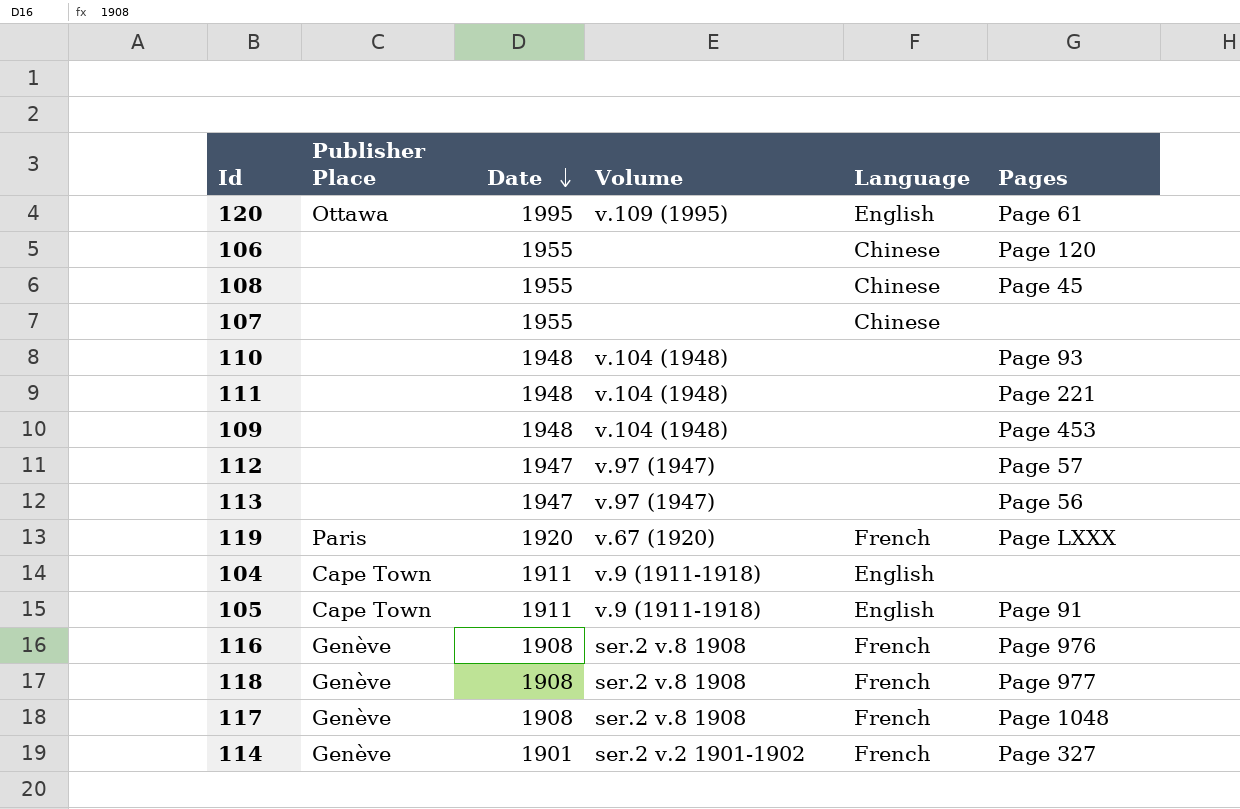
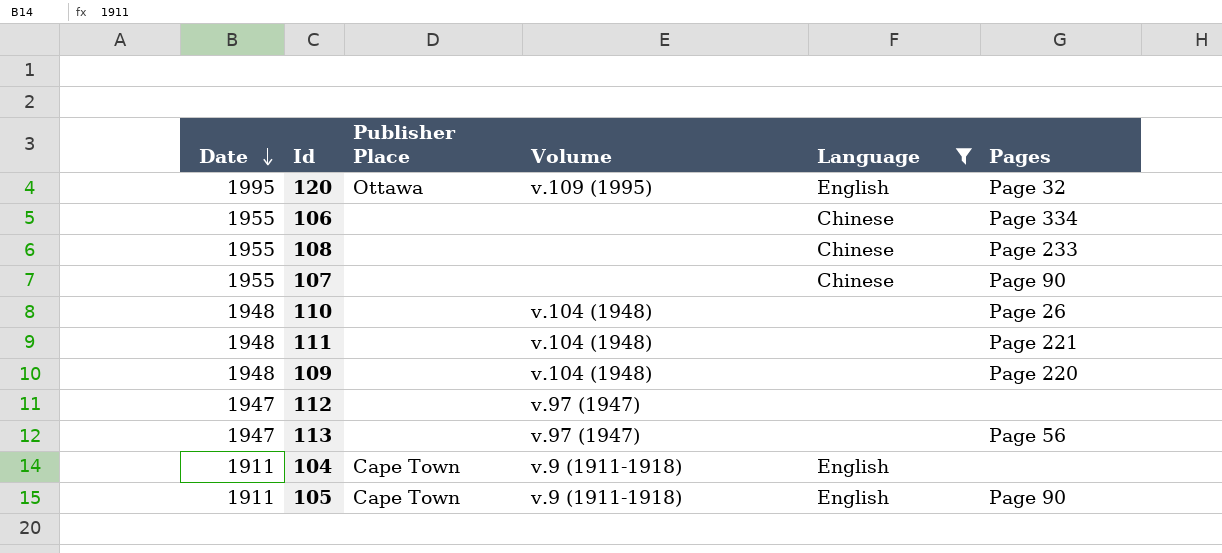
filter: none -> Language != French
column Date | position: 3 -> 1
120 | Pages: Page 61 -> Page 32
106 | Pages: Page 120 -> Page 334
108 | Pages: Page 45 -> Page 233
107 | Pages: none -> Page 90
110 | Pages: Page 93 -> Page 26
109 | Pages: Page 453 -> Page 220
112 | Pages: Page 57 -> none
105 | Pages: Page 91 -> Page 90

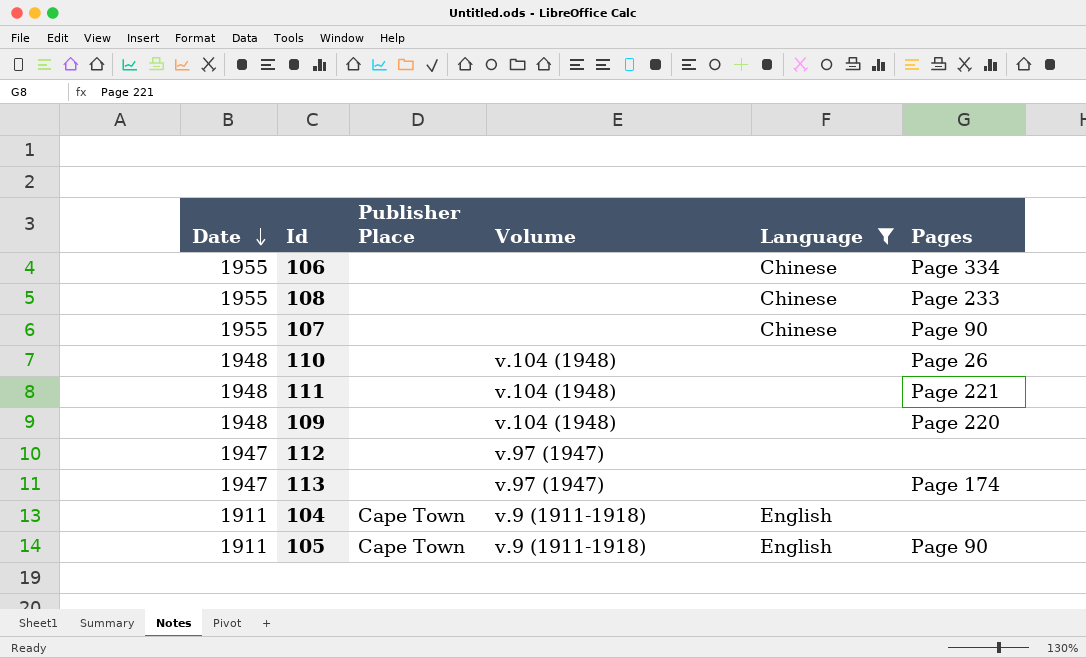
row 120: 1995 | Ottawa | v.109 (1995) | English | Page 32 -> none
113 | Pages: Page 56 -> Page 174

